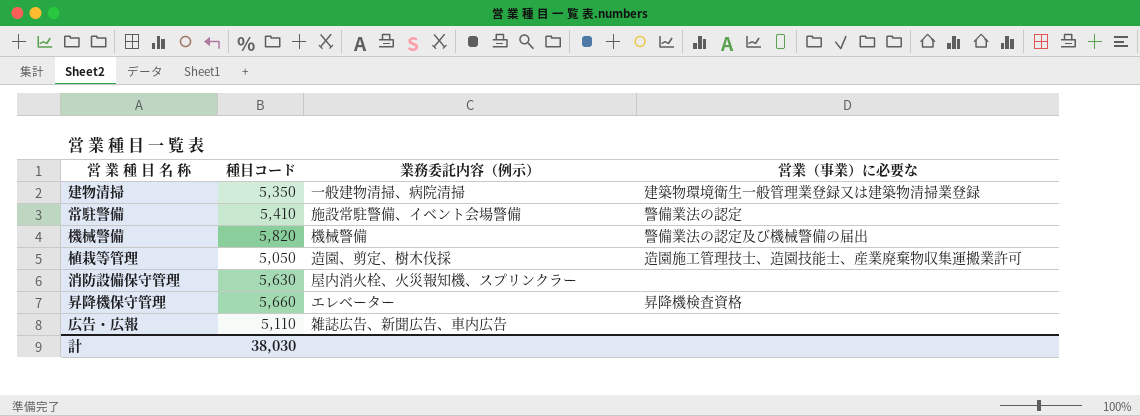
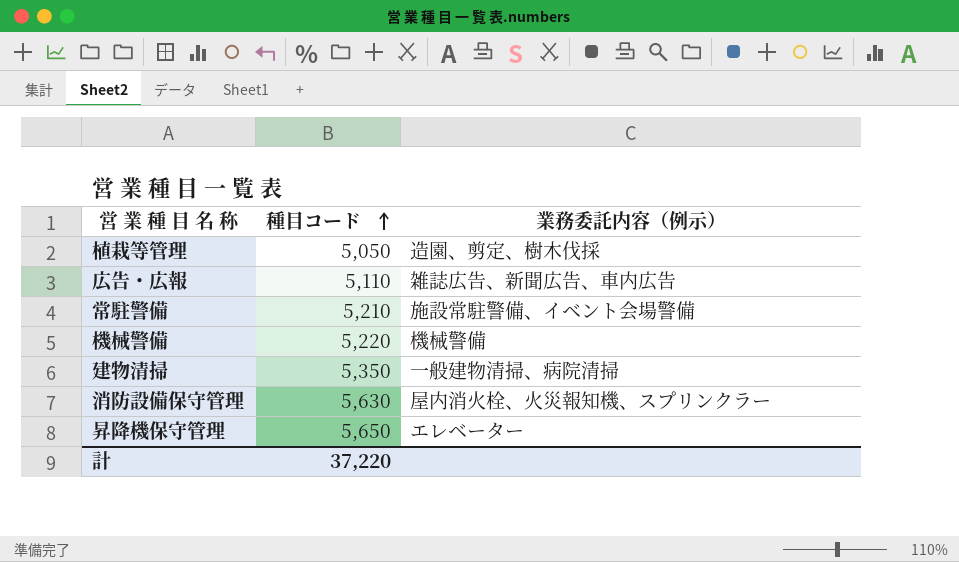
row order: none -> 種目コード ascending
column 営業（事業）に必要な | position: 4 -> none
常駐警備 | 種目コード: 5,410 -> 5,210
機械警備 | 種目コード: 5,820 -> 5,220
昇降機保守管理 | 種目コード: 5,660 -> 5,650
計 | 種目コード: 38,030 -> 37,220

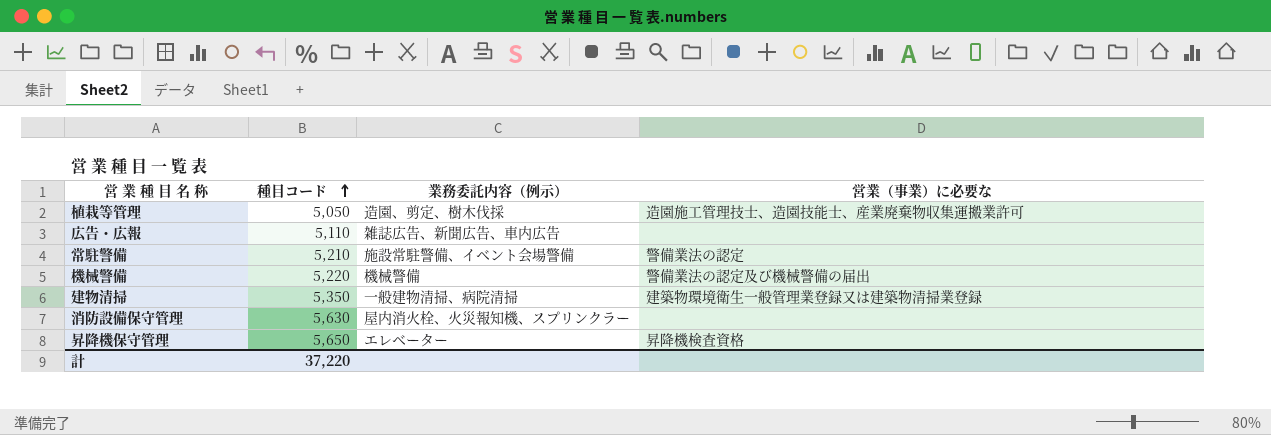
column 営業（事業）に必要な | position: none -> 4

